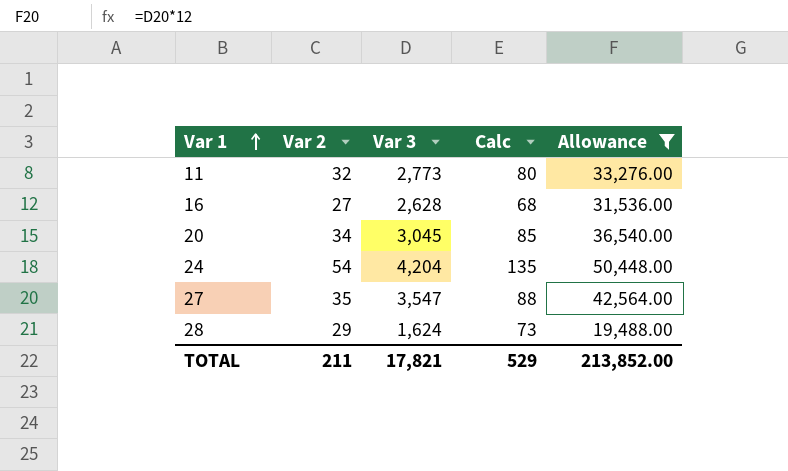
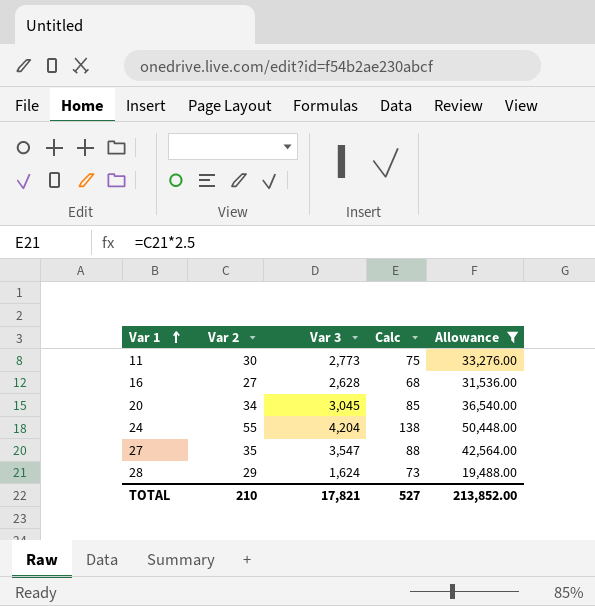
11 | Var 2: 32 -> 30
11 | Calc: 80 -> 75
24 | Var 2: 54 -> 55
24 | Calc: 135 -> 138
TOTAL | Var 2: 211 -> 210
TOTAL | Calc: 529 -> 527

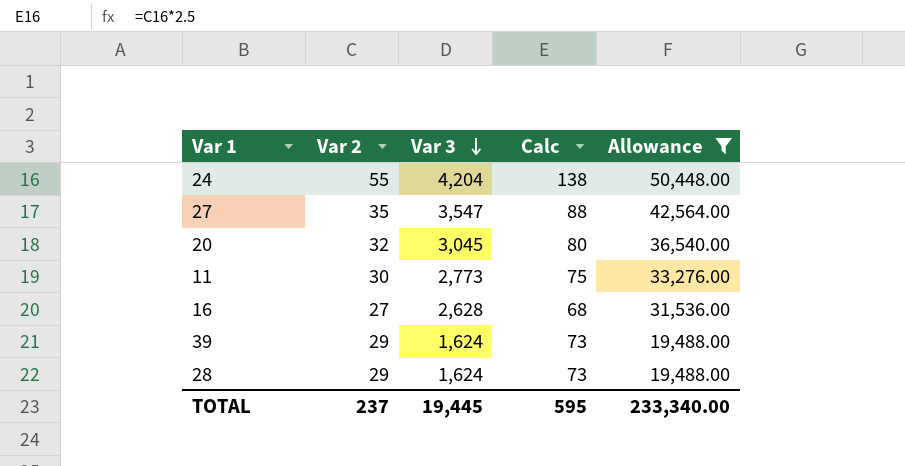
row order: Var 1 ascending -> Var 3 descending
20 | Var 2: 34 -> 32
20 | Calc: 85 -> 80
row 39: none -> 29 | 1,624 | 73 | 19,488.00
TOTAL | Var 2: 210 -> 237
TOTAL | Var 3: 17,821 -> 19,445
TOTAL | Calc: 527 -> 595
TOTAL | Allowance: 213,852.00 -> 233,340.00

